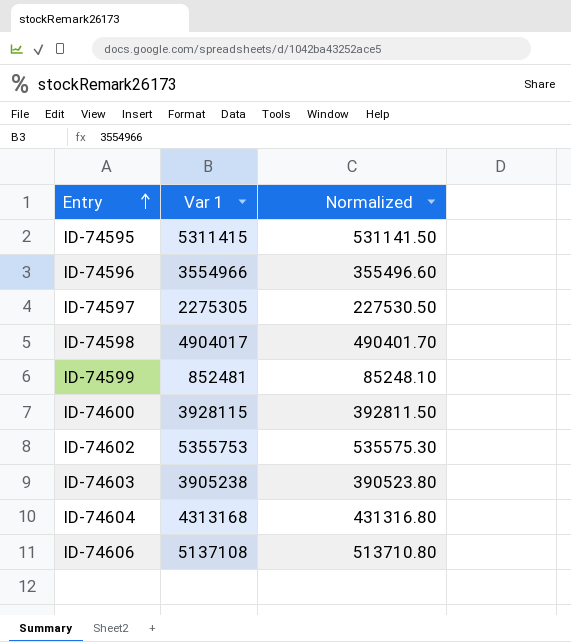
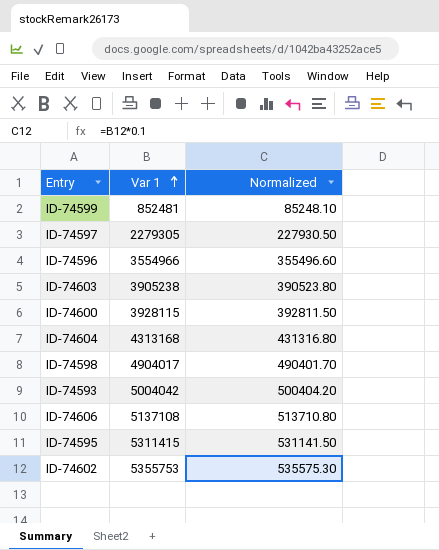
row order: Entry ascending -> Var 1 ascending
ID-74597 | Var 1: 2275305 -> 2279305
ID-74597 | Normalized: 227530.50 -> 227930.50
row ID-74593: none -> 5004042 | 500404.20

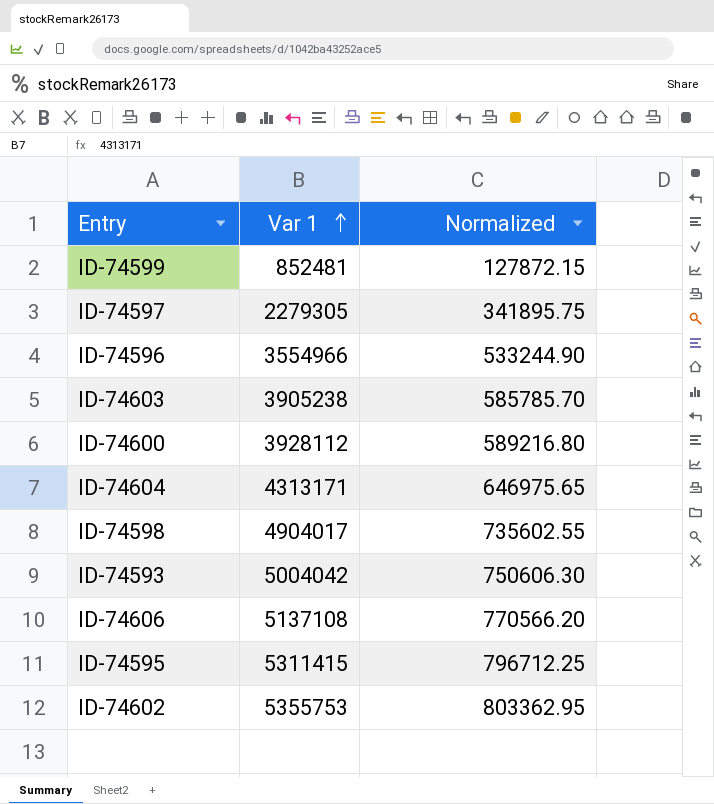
column Normalized | formula: [Var 1] * 0.1 -> [Var 1] * 0.15
ID-74600 | Var 1: 3928115 -> 3928112
ID-74604 | Var 1: 4313168 -> 4313171

